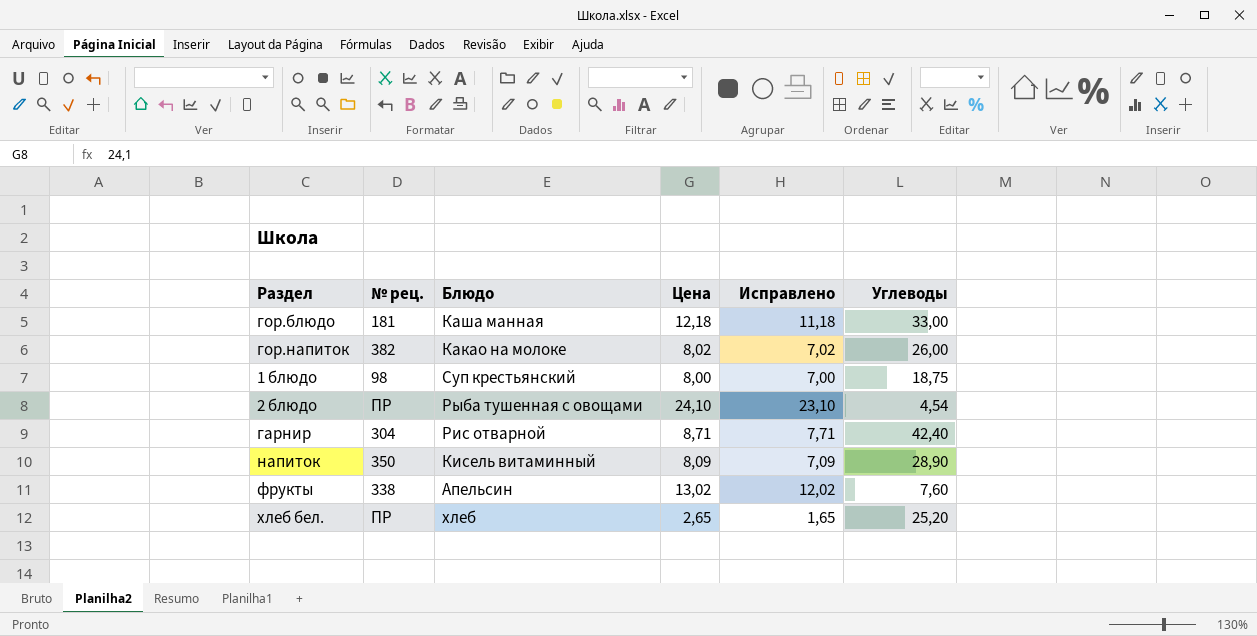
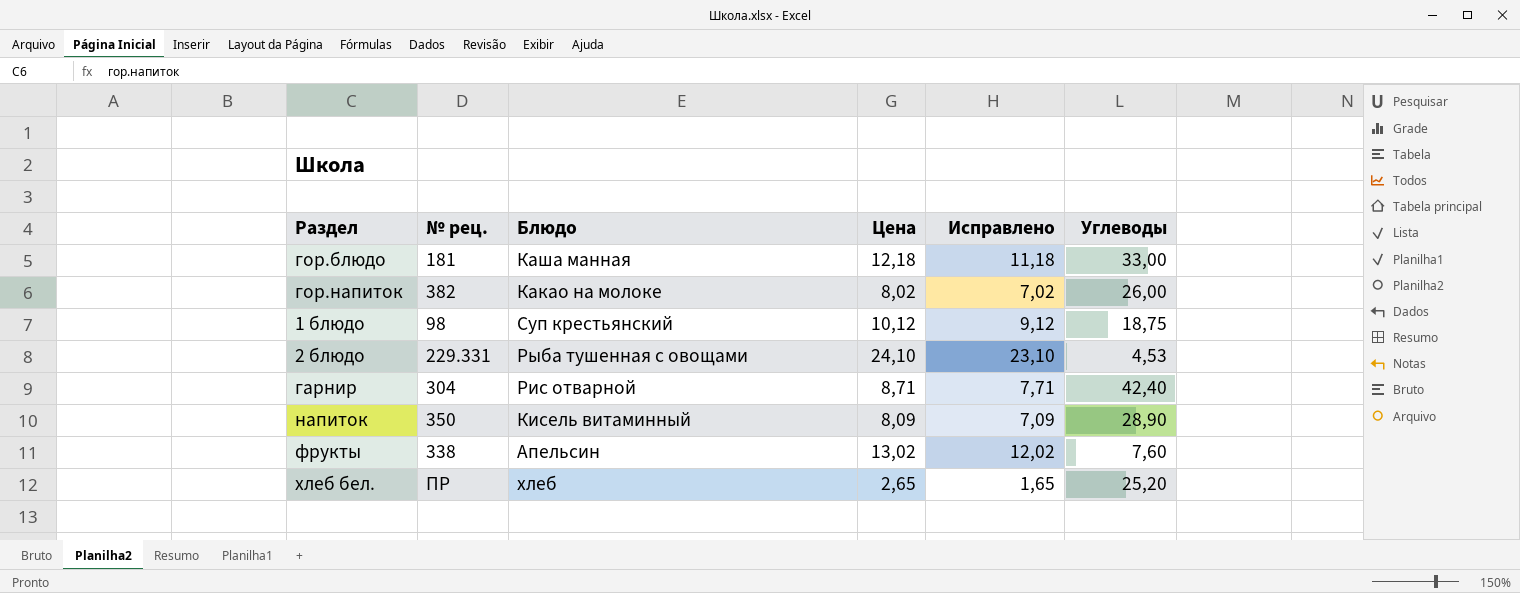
1 блюдо | Цена: 8,00 -> 10,12
1 блюдо | Исправлено: 7,00 -> 9,12
2 блюдо | № рец.: ПР -> 229.331
2 блюдо | Углеводы: 4,54 -> 4,53

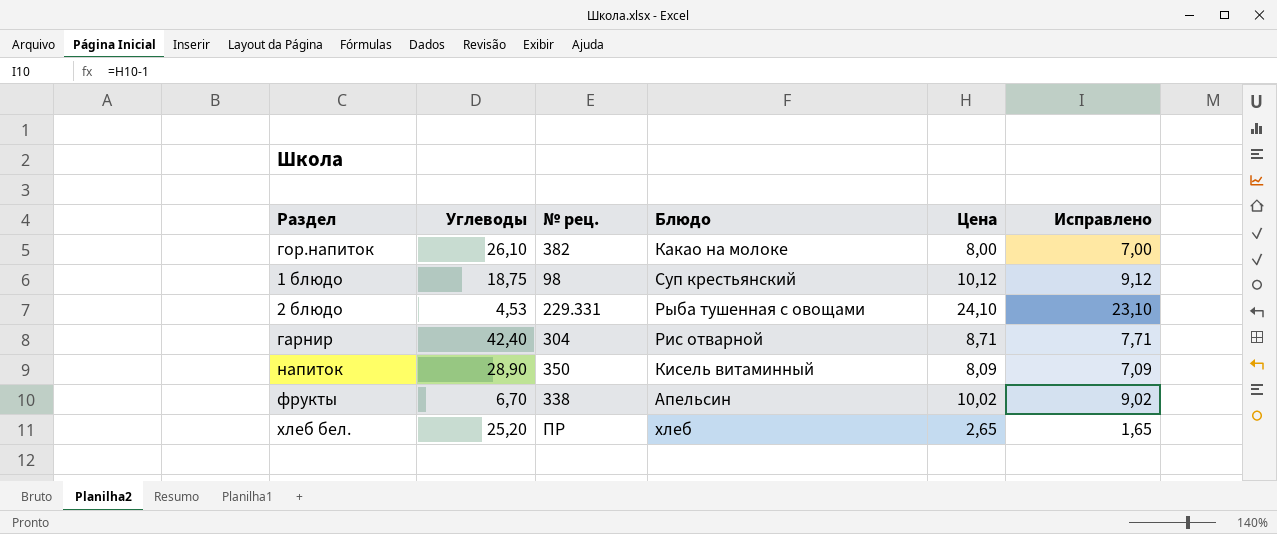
column Углеводы | position: 6 -> 2
row гор.блюдо: 181 | Каша манная | 12,18 | 11,18 | 33,00 -> none
гор.напиток | Углеводы: 26,00 -> 26,10
гор.напиток | Цена: 8,02 -> 8,00
гор.напиток | Исправлено: 7,02 -> 7,00
фрукты | Углеводы: 7,60 -> 6,70
фрукты | Цена: 13,02 -> 10,02
фрукты | Исправлено: 12,02 -> 9,02

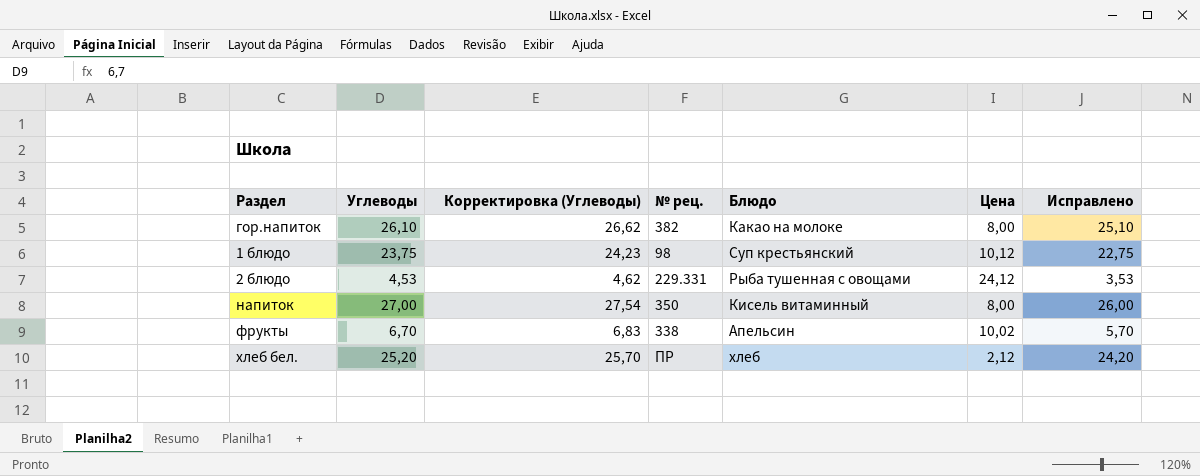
column Корректировка (Углеводы) | formula: none -> [Углеводы] * 1,02
column Исправлено | formula: [Цена] - 1 -> [Углеводы] - 1
row гарнир: 42,40 | 304 | Рис отварной | 8,71 | 7,71 -> none
1 блюдо | Углеводы: 18,75 -> 23,75
2 блюдо | Цена: 24,10 -> 24,12
напиток | Углеводы: 28,90 -> 27,00
напиток | Цена: 8,09 -> 8,00
хлеб бел. | Цена: 2,65 -> 2,12

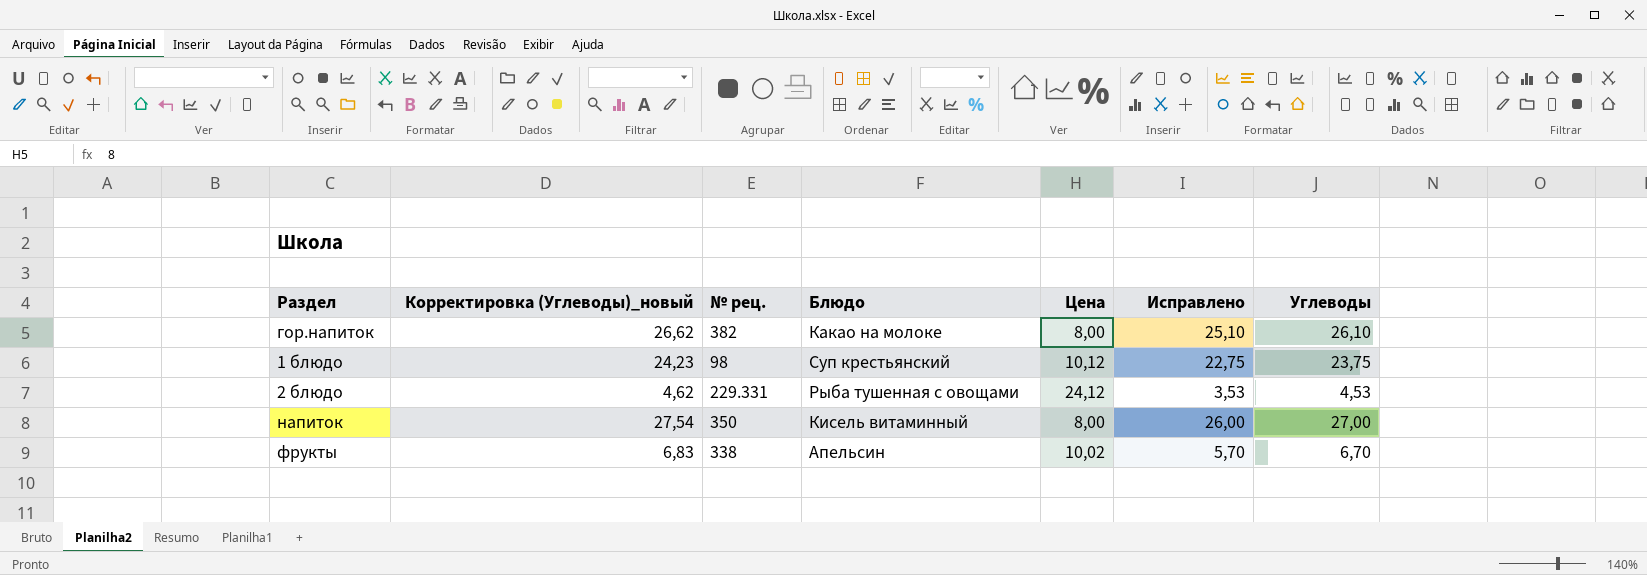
column name: Корректировка (Углеводы) -> Корректировка (Углеводы)_новый
column Углеводы | position: 2 -> 7
row хлеб бел.: 25,20 | 25,70 | ПР | хлеб | 2,12 | 24,20 -> none

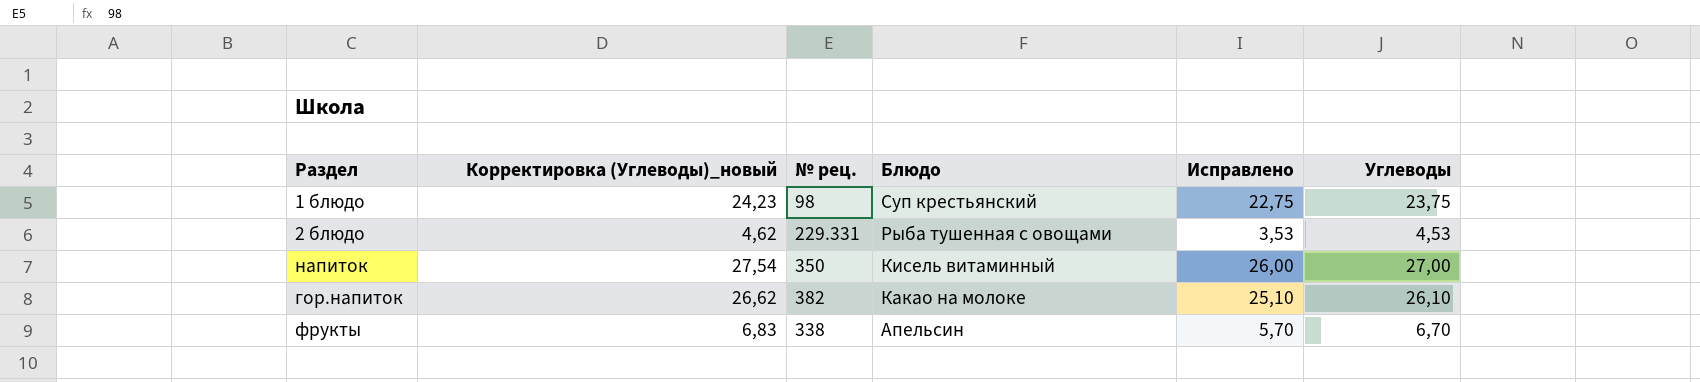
row order: none -> Блюдо descending
column Цена | position: 5 -> none

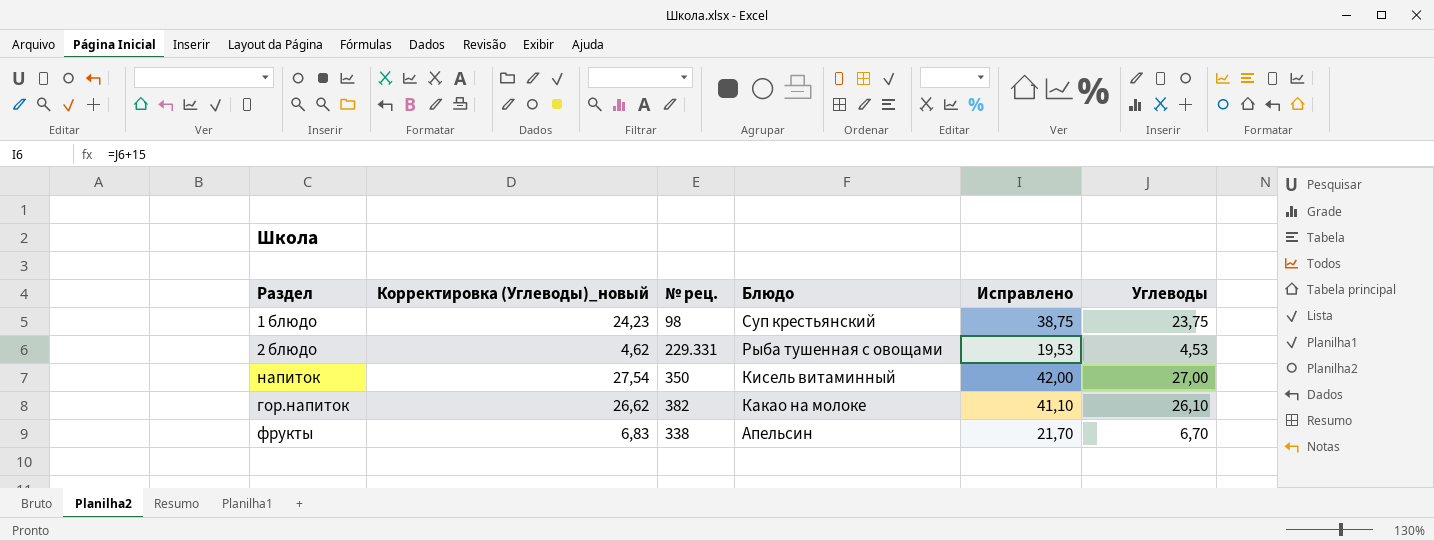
column Исправлено | formula: [Углеводы] - 1 -> [Углеводы] + 15

